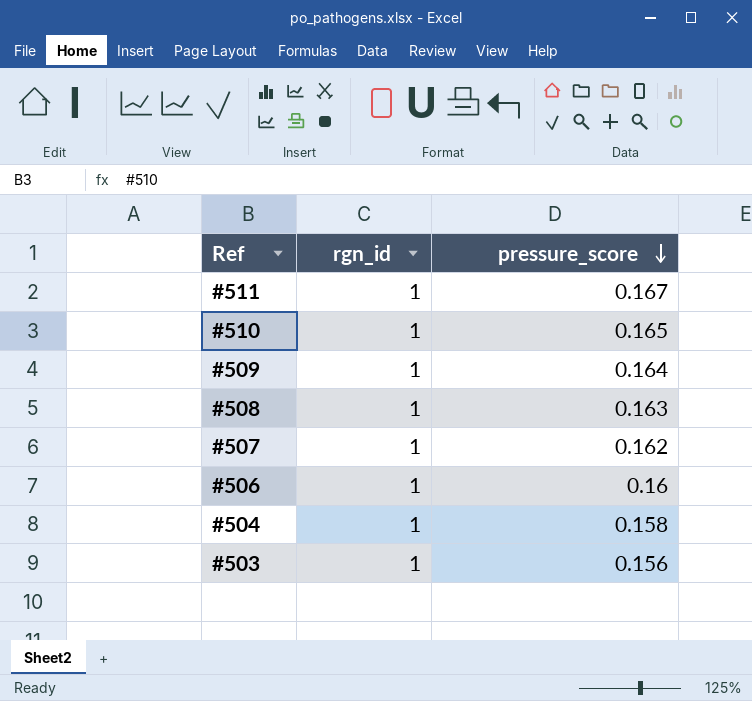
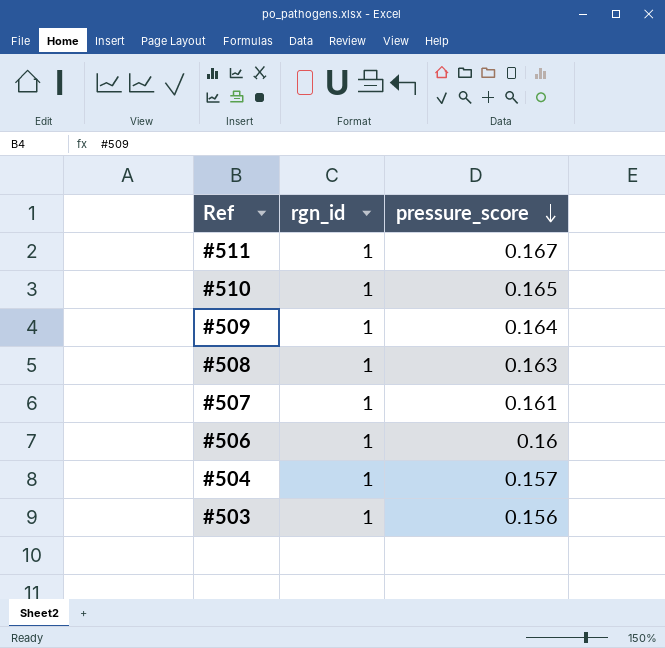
#507 | pressure_score: 0.162 -> 0.161
#504 | pressure_score: 0.158 -> 0.157

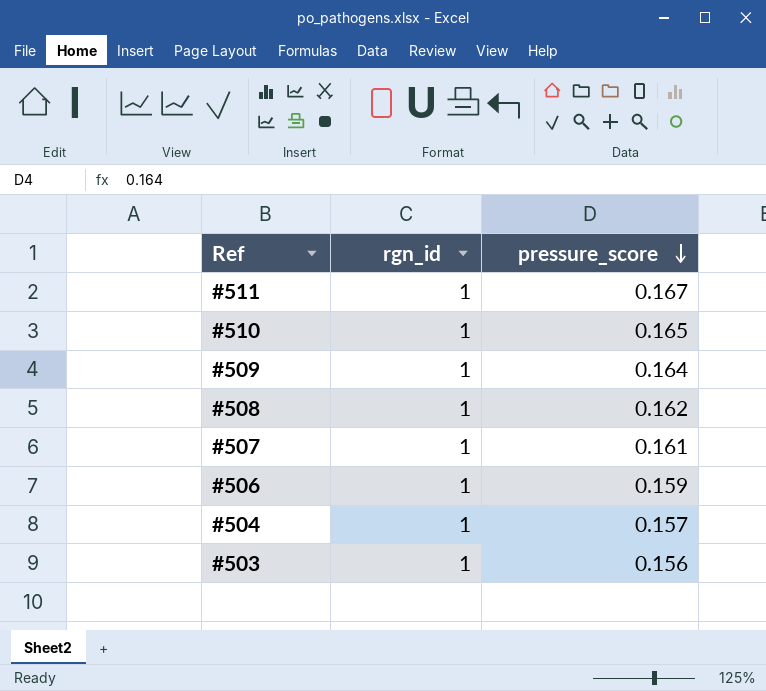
#508 | pressure_score: 0.163 -> 0.162
#506 | pressure_score: 0.16 -> 0.159

